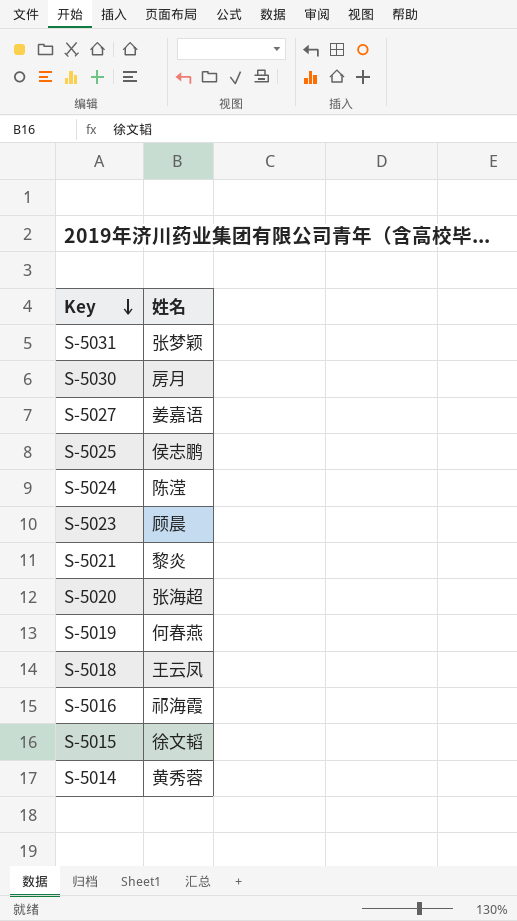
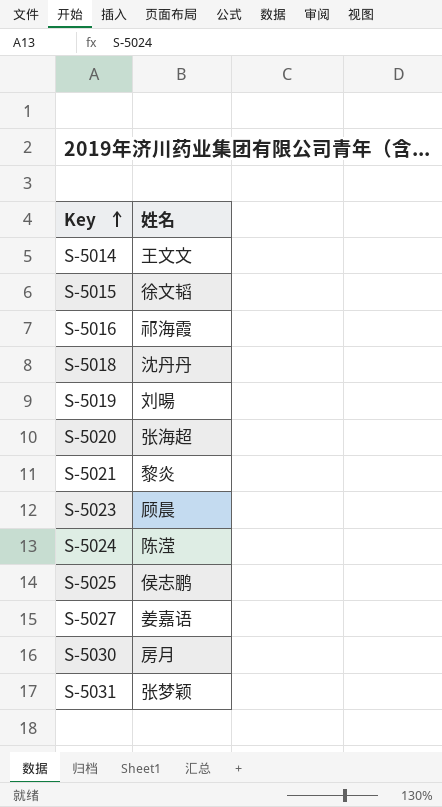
row order: Key descending -> Key ascending
S-5014 | 姓名: 黄秀蓉 -> 王文文
S-5018 | 姓名: 王云凤 -> 沈丹丹
S-5019 | 姓名: 何春燕 -> 刘暘

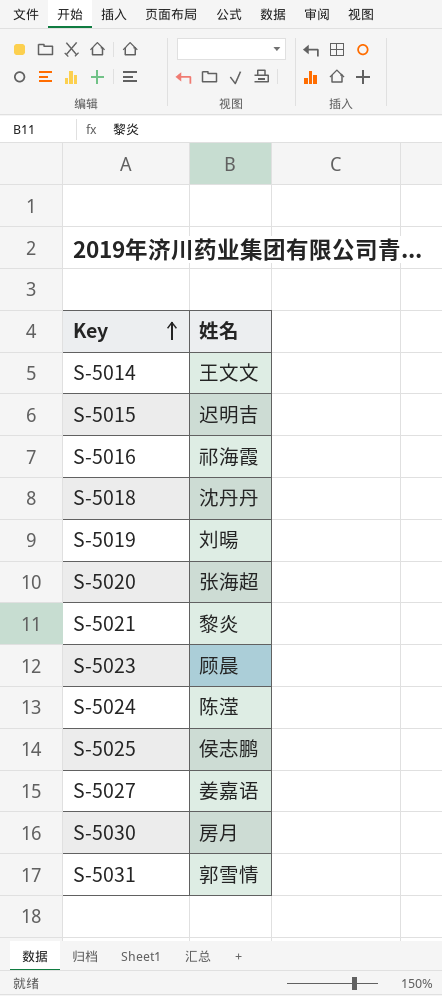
S-5015 | 姓名: 徐文韬 -> 迟明吉
S-5031 | 姓名: 张梦颖 -> 郭雪情

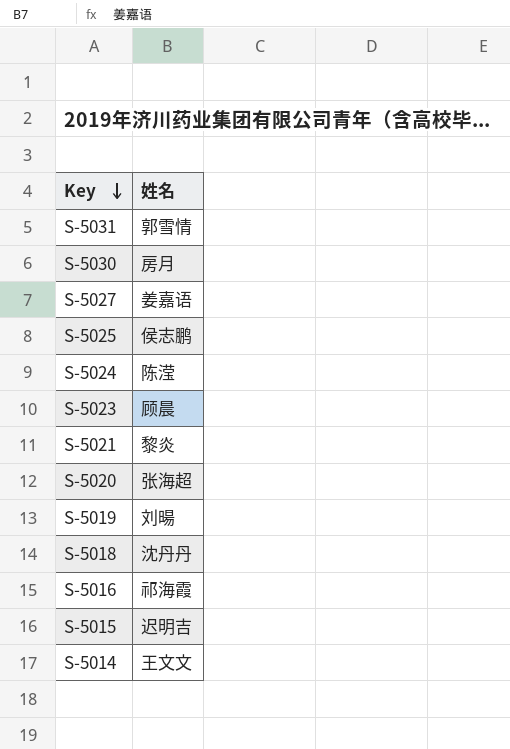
row order: Key ascending -> Key descending

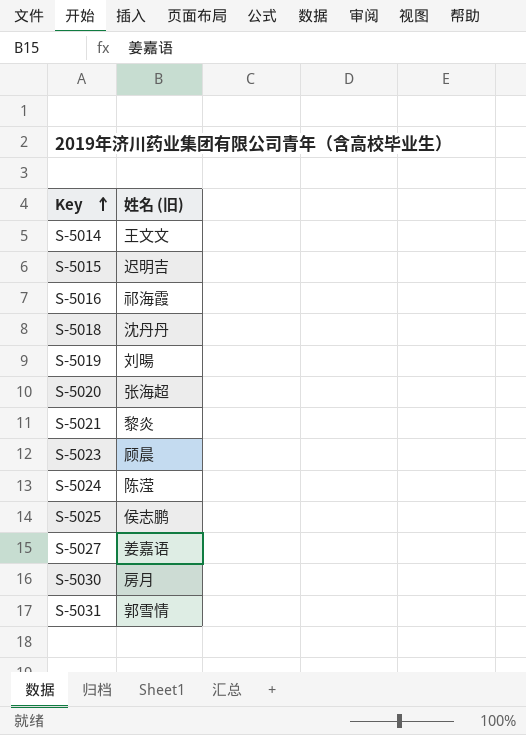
row order: Key descending -> Key ascending
column name: 姓名 -> 姓名 (旧)

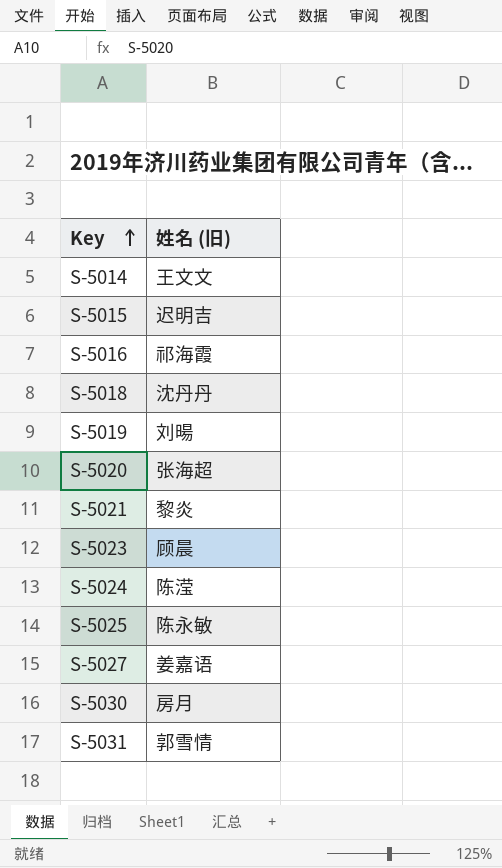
S-5025 | 姓名 (旧): 侯志鹏 -> 陈永敏

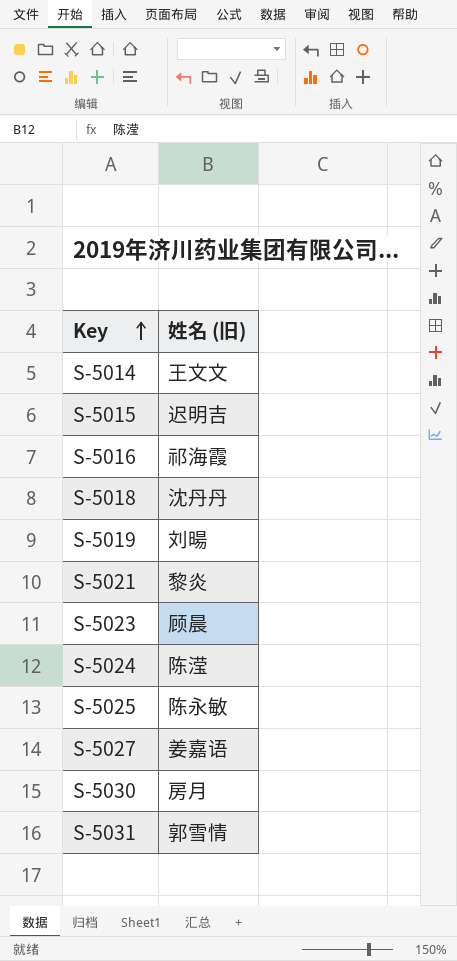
row S-5020: 张海超 -> none

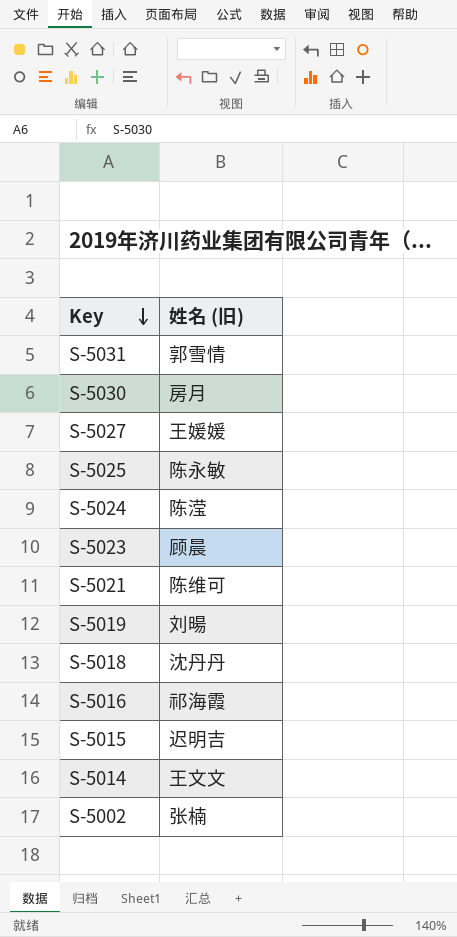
row order: Key ascending -> Key descending
S-5027 | 姓名 (旧): 姜嘉语 -> 王媛媛
S-5021 | 姓名 (旧): 黎炎 -> 陈维可
row S-5002: none -> 张楠

